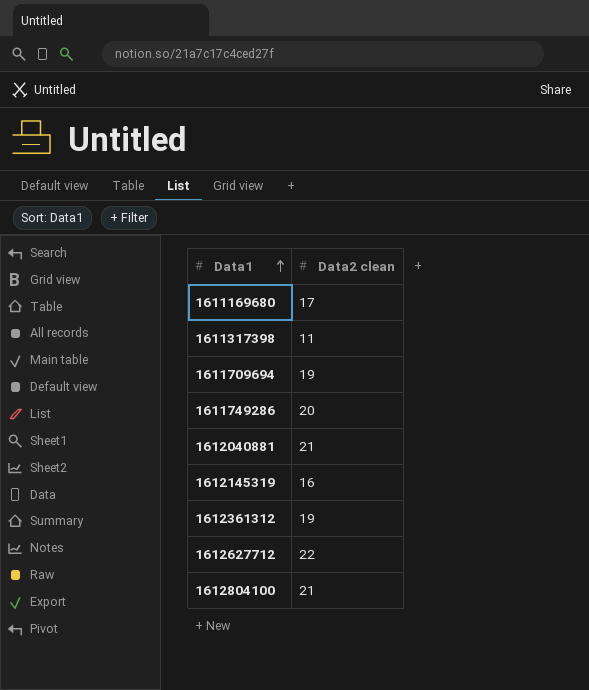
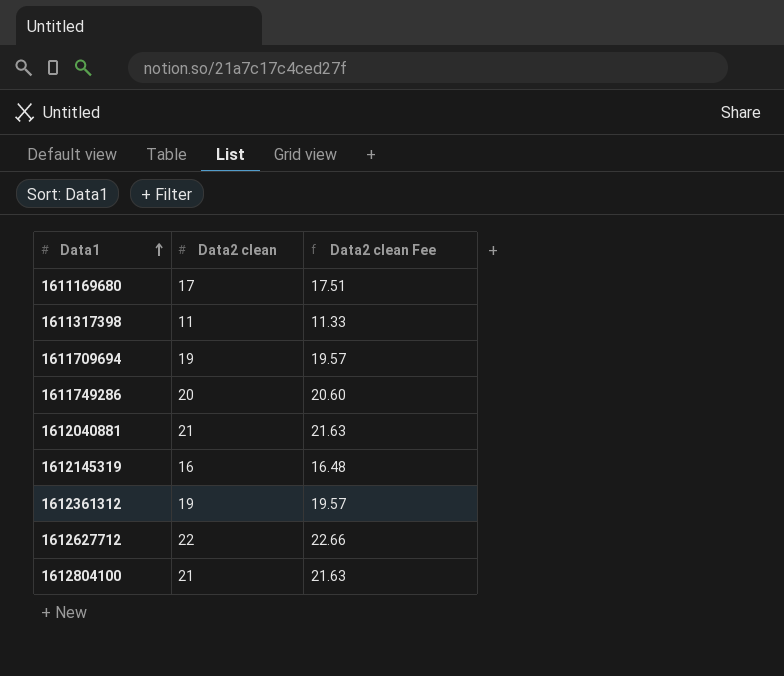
column Data2 clean Fee | formula: none -> [Data2 clean] * 1.03

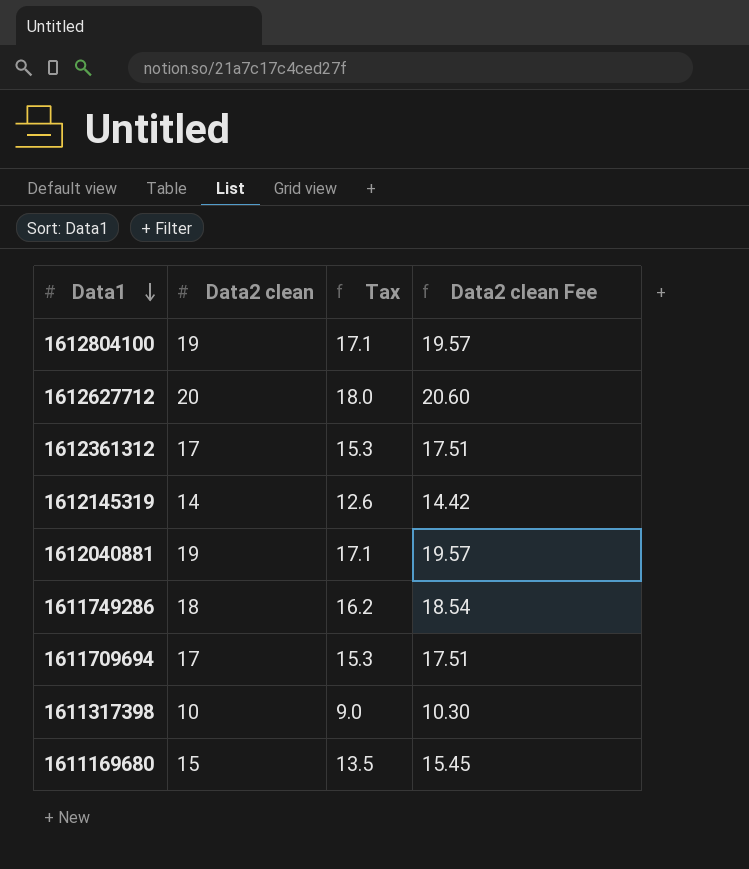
row order: Data1 ascending -> Data1 descending
column Tax | formula: none -> [Data2 clean] * 0.9
1612804100 | Data2 clean: 21 -> 19
1612804100 | Data2 clean Fee: 21.63 -> 19.57
1612627712 | Data2 clean: 22 -> 20
1612627712 | Data2 clean Fee: 22.66 -> 20.60
1612361312 | Data2 clean: 19 -> 17
1612361312 | Data2 clean Fee: 19.57 -> 17.51
1612145319 | Data2 clean: 16 -> 14
1612145319 | Data2 clean Fee: 16.48 -> 14.42
1612040881 | Data2 clean: 21 -> 19
1612040881 | Data2 clean Fee: 21.63 -> 19.57
1611749286 | Data2 clean: 20 -> 18
1611749286 | Data2 clean Fee: 20.60 -> 18.54
1611709694 | Data2 clean: 19 -> 17
1611709694 | Data2 clean Fee: 19.57 -> 17.51
1611317398 | Data2 clean: 11 -> 10
1611317398 | Data2 clean Fee: 11.33 -> 10.30
1611169680 | Data2 clean: 17 -> 15
1611169680 | Data2 clean Fee: 17.51 -> 15.45

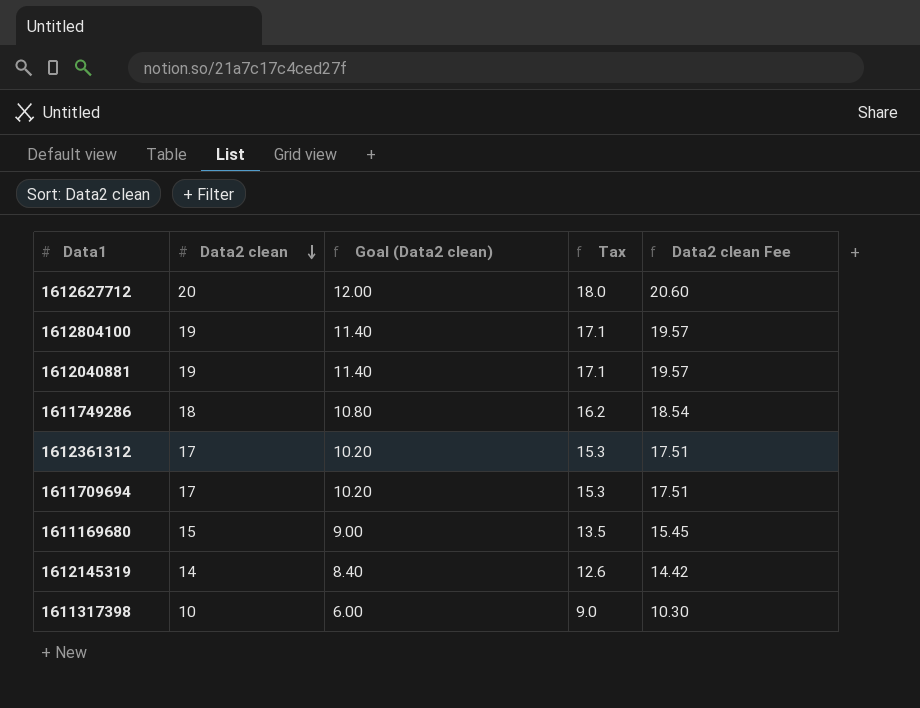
row order: Data1 descending -> Data2 clean descending
column Goal (Data2 clean) | formula: none -> [Data2 clean] * 0.6

